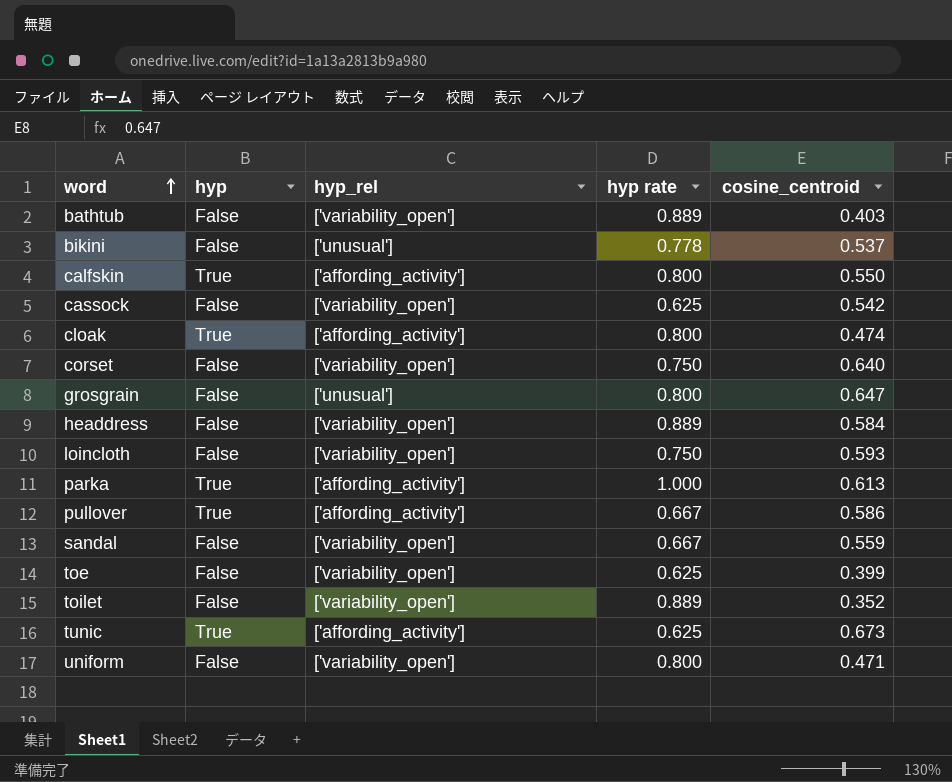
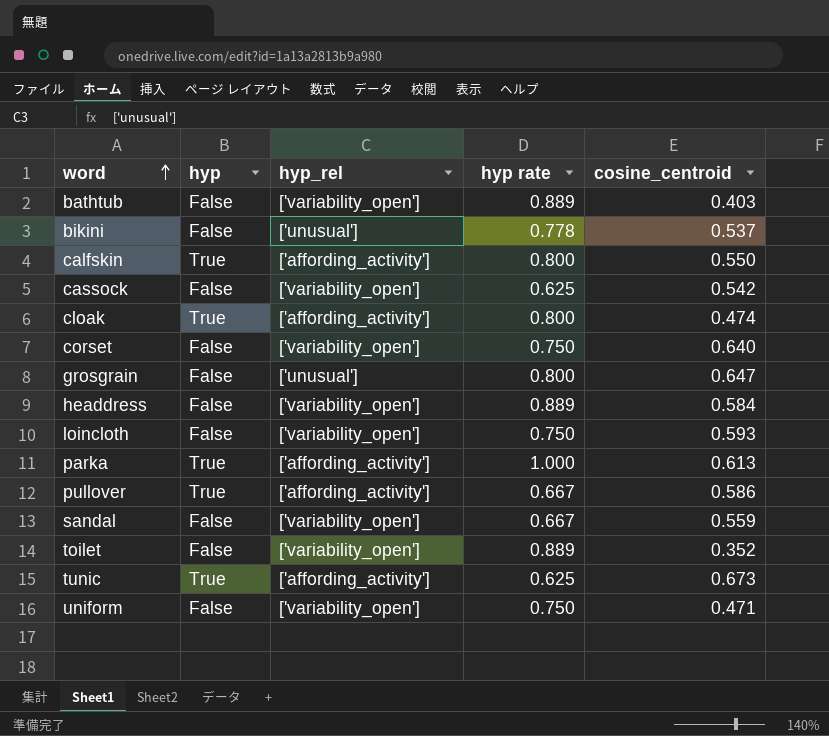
row toe: False | ['variability_open'] | 0.625 | 0.399 -> none
uniform | hyp rate: 0.800 -> 0.750

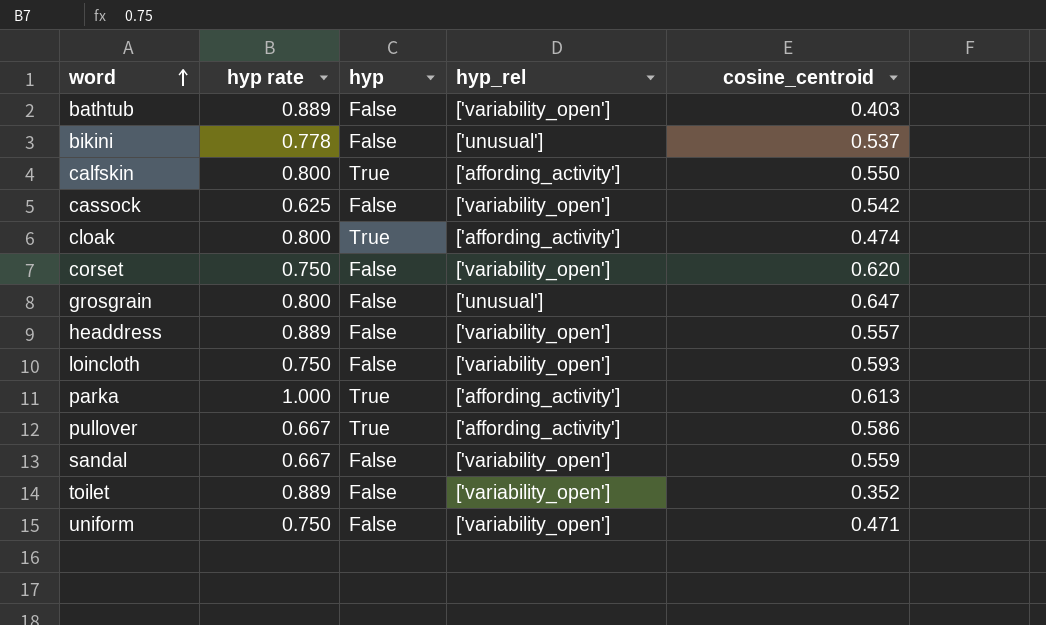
column hyp rate | position: 4 -> 2
row tunic: True | ['affording_activity'] | 0.625 | 0.673 -> none
corset | cosine_centroid: 0.640 -> 0.620
headdress | cosine_centroid: 0.584 -> 0.557

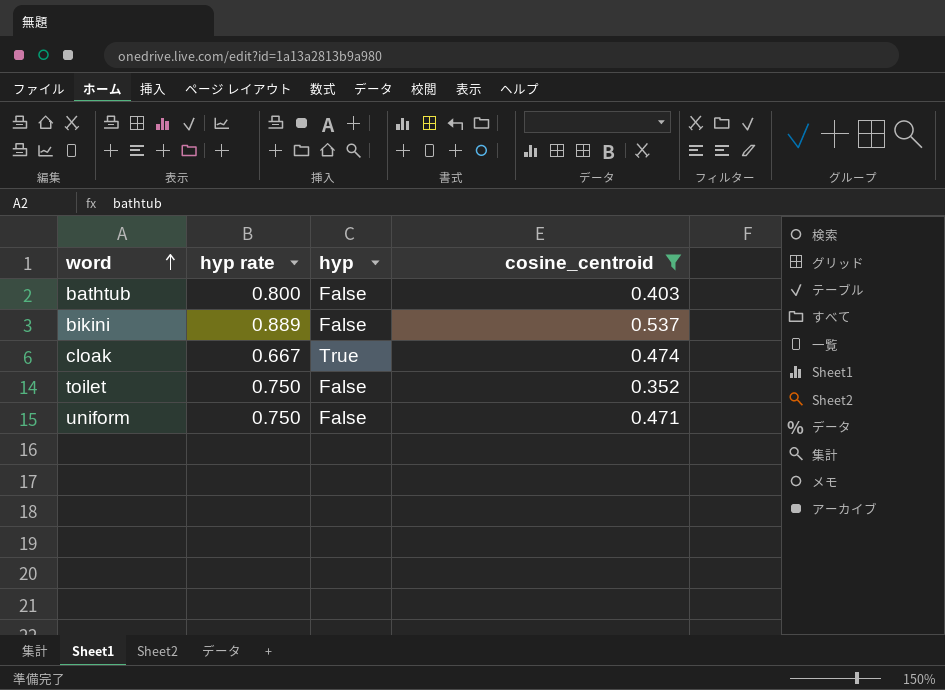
filter: none -> cosine_centroid <= 0.537
column hyp_rel | position: 4 -> none
bathtub | hyp rate: 0.889 -> 0.800
bikini | hyp rate: 0.778 -> 0.889
cloak | hyp rate: 0.800 -> 0.667
toilet | hyp rate: 0.889 -> 0.750

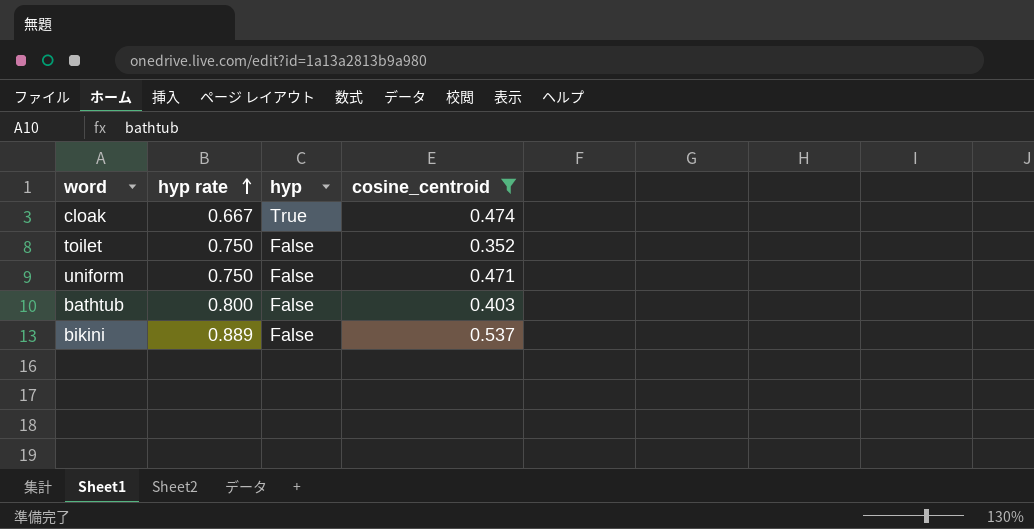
row order: word ascending -> hyp rate ascending

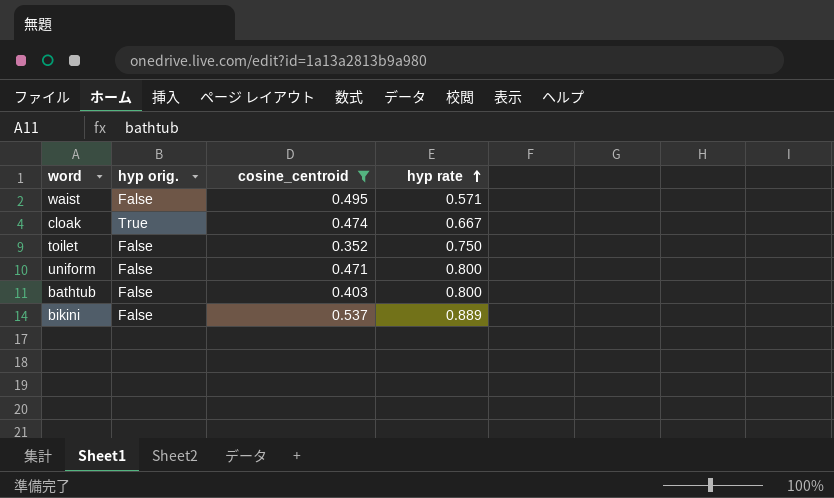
column name: hyp -> hyp orig.
column hyp rate | position: 2 -> 4
row waist: none -> False | 0.495 | 0.571
uniform | hyp rate: 0.750 -> 0.800

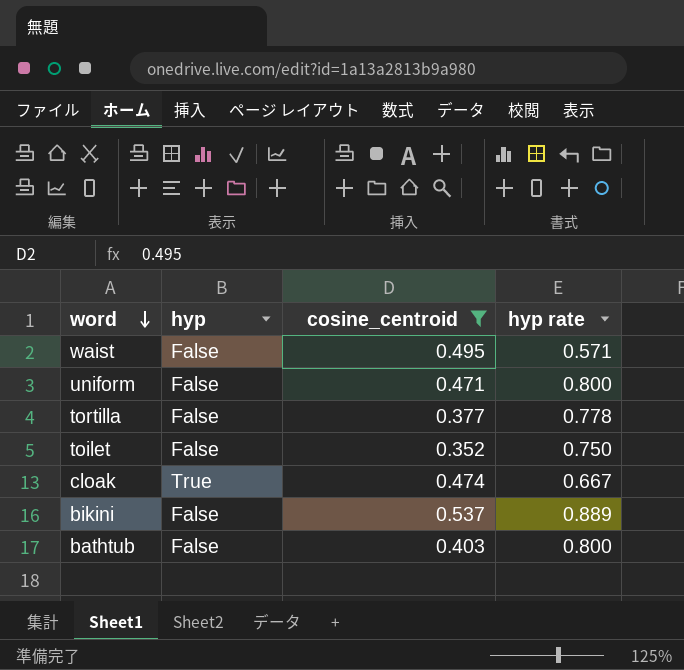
row order: hyp rate ascending -> word descending
column name: hyp orig. -> hyp
row tortilla: none -> False | 0.377 | 0.778

